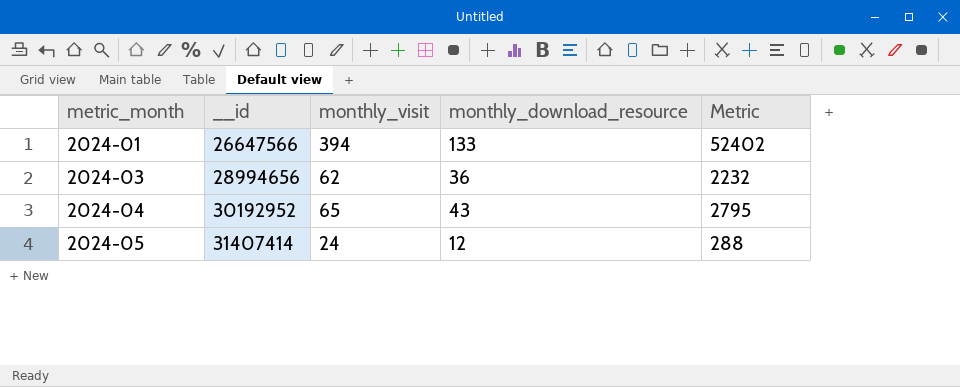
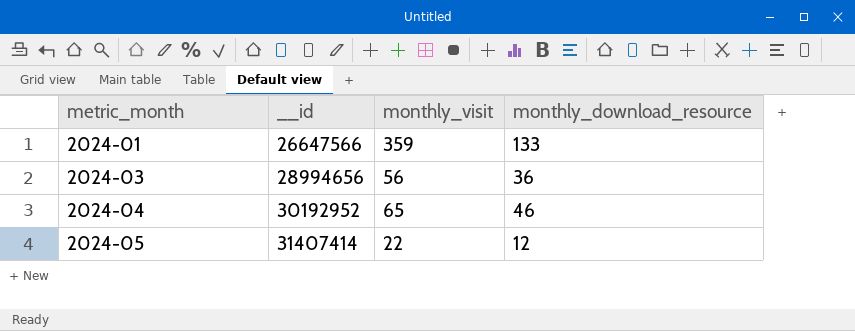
column Metric | formula: [monthly_visit] * [monthly_download_resource] -> none
2024-01 | monthly_visit: 394 -> 359
2024-03 | monthly_visit: 62 -> 56
2024-04 | monthly_download_resource: 43 -> 46
2024-05 | monthly_visit: 24 -> 22

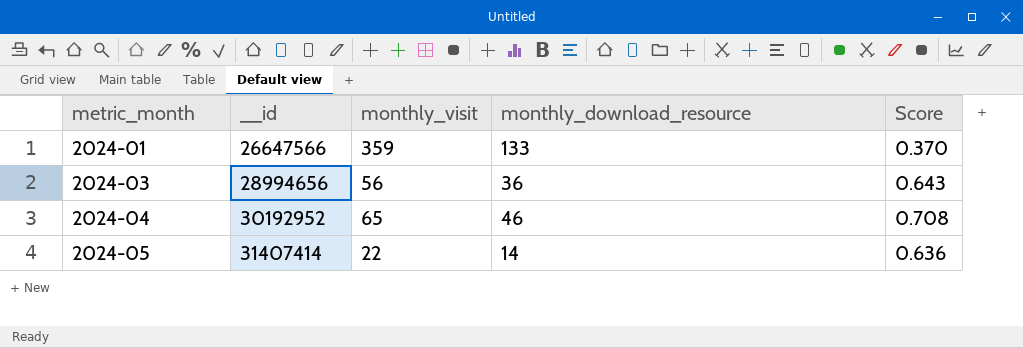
column Score | formula: none -> [monthly_download_resource] / [monthly_visit]
2024-05 | monthly_download_resource: 12 -> 14

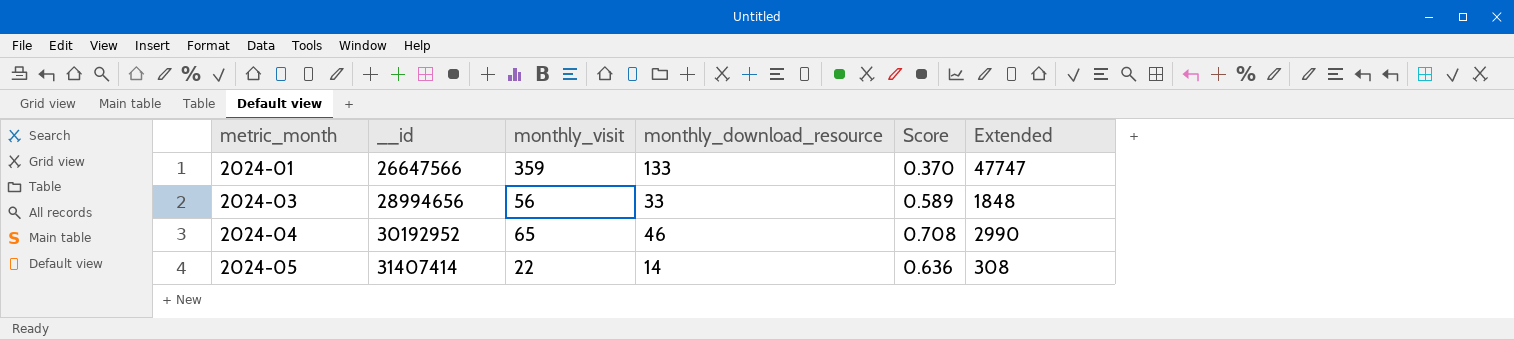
column Extended | formula: none -> [monthly_visit] * [monthly_download_resource]
2024-03 | monthly_download_resource: 36 -> 33
2024-03 | Score: 0.643 -> 0.589

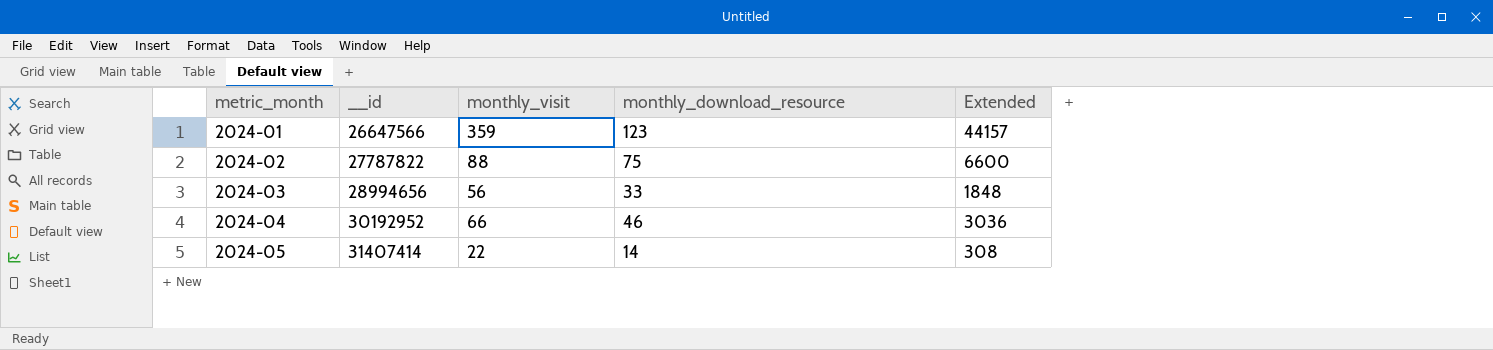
column Score | formula: [monthly_download_resource] / [monthly_visit] -> none
2024-01 | monthly_download_resource: 133 -> 123
2024-01 | Extended: 47747 -> 44157
row 2024-02: none -> 27787822 | 88 | 75 | 6600
2024-04 | monthly_visit: 65 -> 66
2024-04 | Extended: 2990 -> 3036

